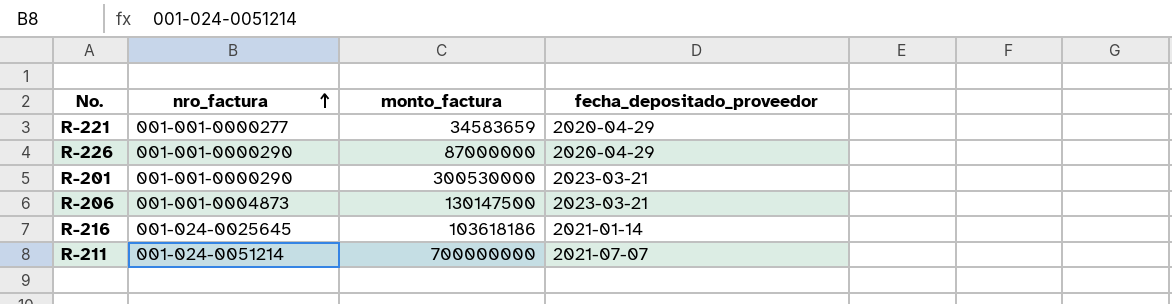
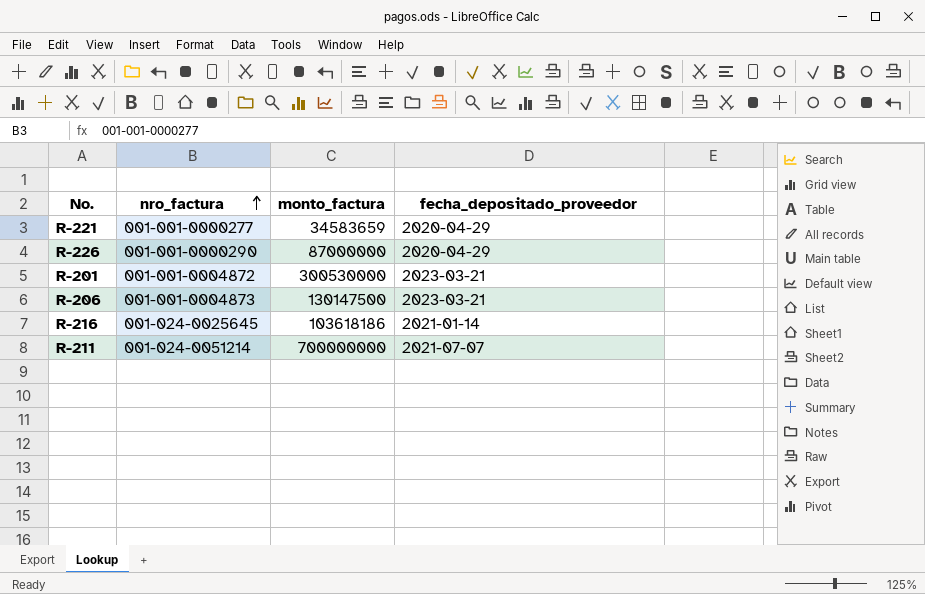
R-201 | nro_factura: 001-001-0000290 -> 001-001-0004872

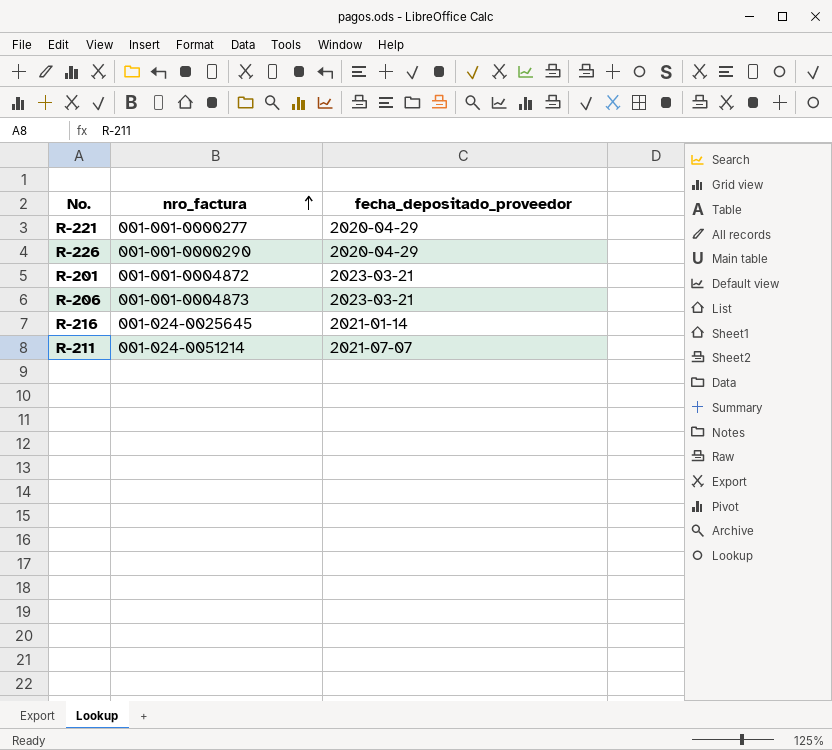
column monto_factura | position: 3 -> none

